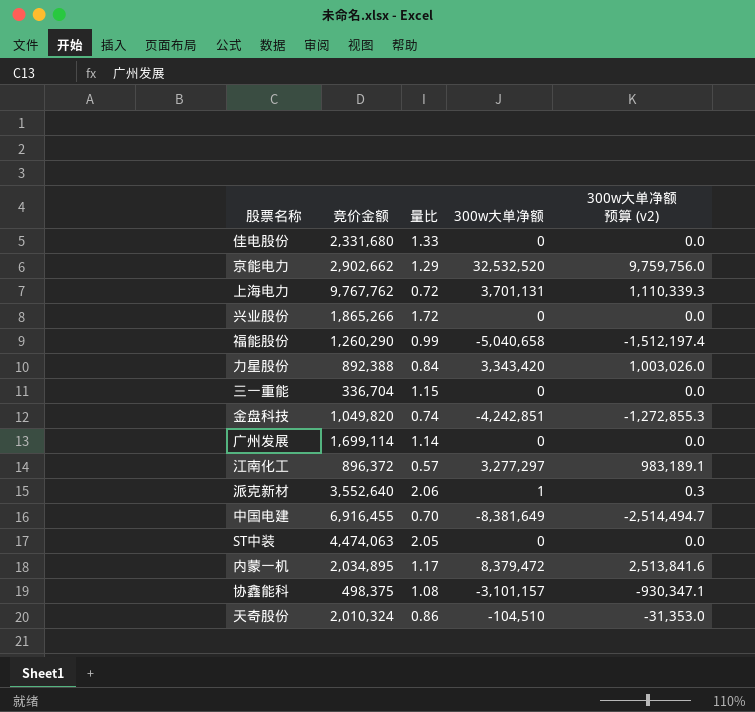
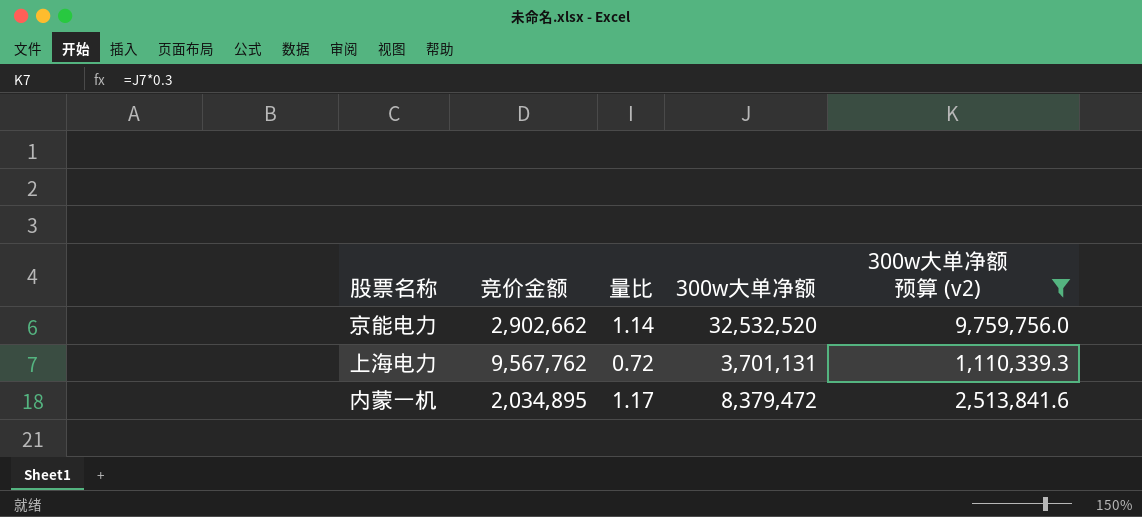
filter: none -> 300w大单净额 预算 (v2) >= 1,110,339.3
京能电力 | 量比: 1.29 -> 1.14
上海电力 | 竞价金额: 9,767,762 -> 9,567,762

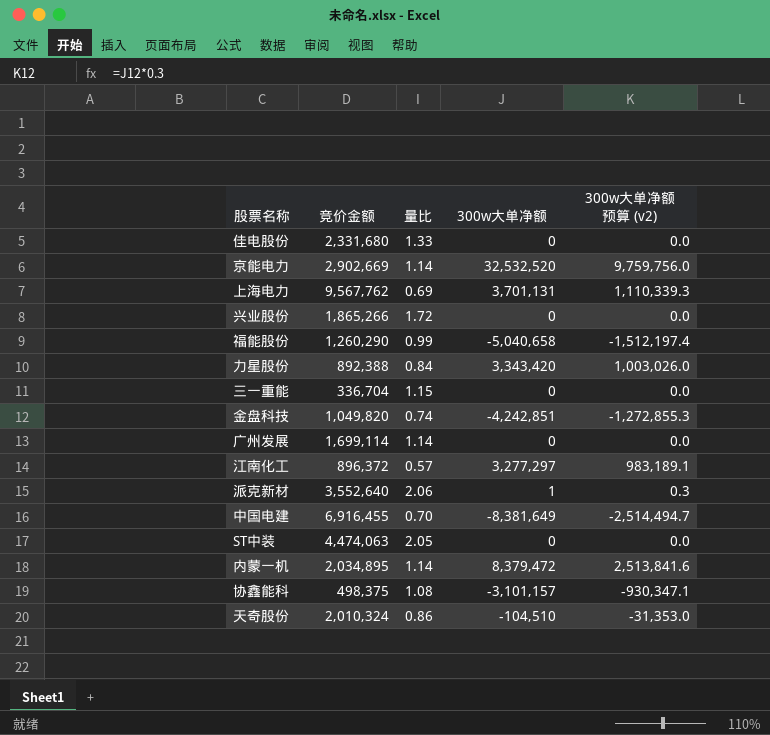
filter: 300w大单净额 预算 (v2) >= 1,110,339.3 -> none
京能电力 | 竞价金额: 2,902,662 -> 2,902,669
上海电力 | 量比: 0.72 -> 0.69
内蒙一机 | 量比: 1.17 -> 1.14

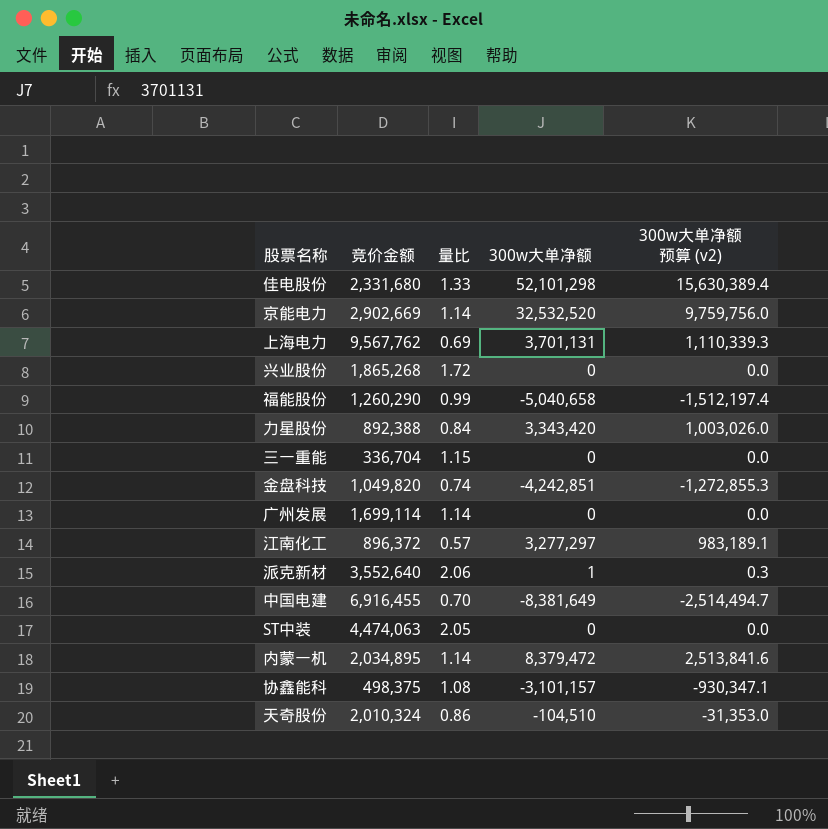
佳电股份 | 300w大单净额: 0 -> 52,101,298
佳电股份 | 300w大单净额 预算 (v2): 0.0 -> 15,630,389.4
兴业股份 | 竞价金额: 1,865,266 -> 1,865,268

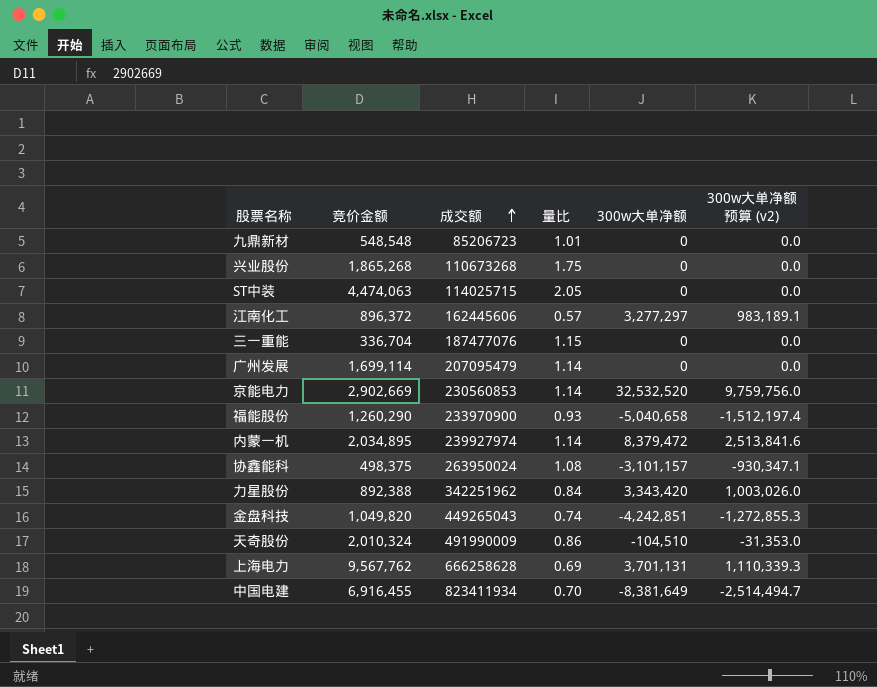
row order: none -> 成交额 ascending
column 成交额 | position: none -> 3
row 佳电股份: 2,331,680 | 1.33 | 52,101,298 | 15,630,389.4 -> none
row 派克新材: 3,552,640 | 2.06 | 1 | 0.3 -> none
row 九鼎新材: none -> 548,548 | 85206723 | 1.01 | 0 | 0.0
兴业股份 | 量比: 1.72 -> 1.75
福能股份 | 量比: 0.99 -> 0.93

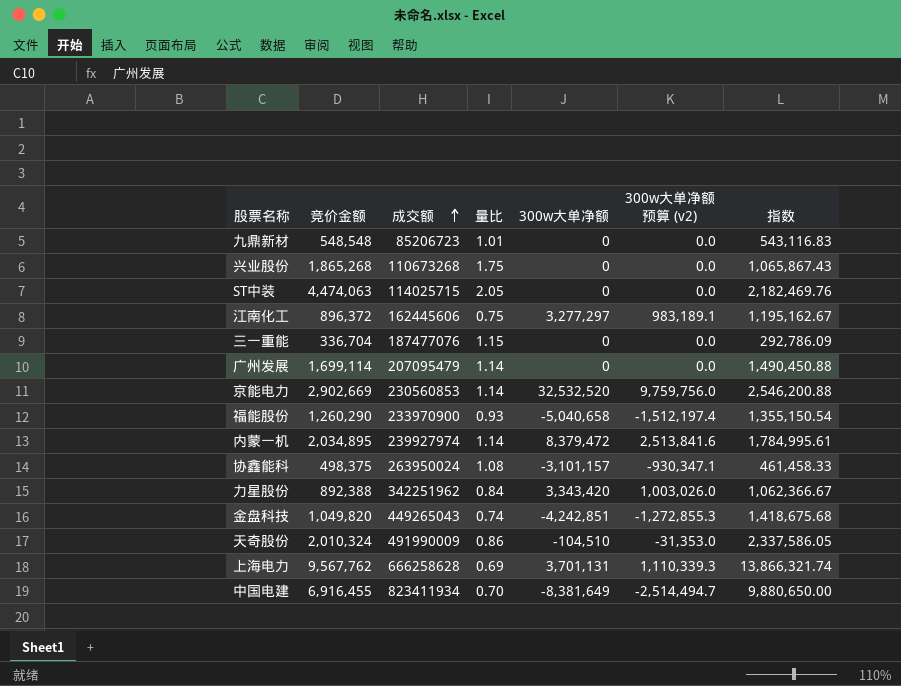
column 指数 | formula: none -> [竞价金额] / [量比]
江南化工 | 量比: 0.57 -> 0.75

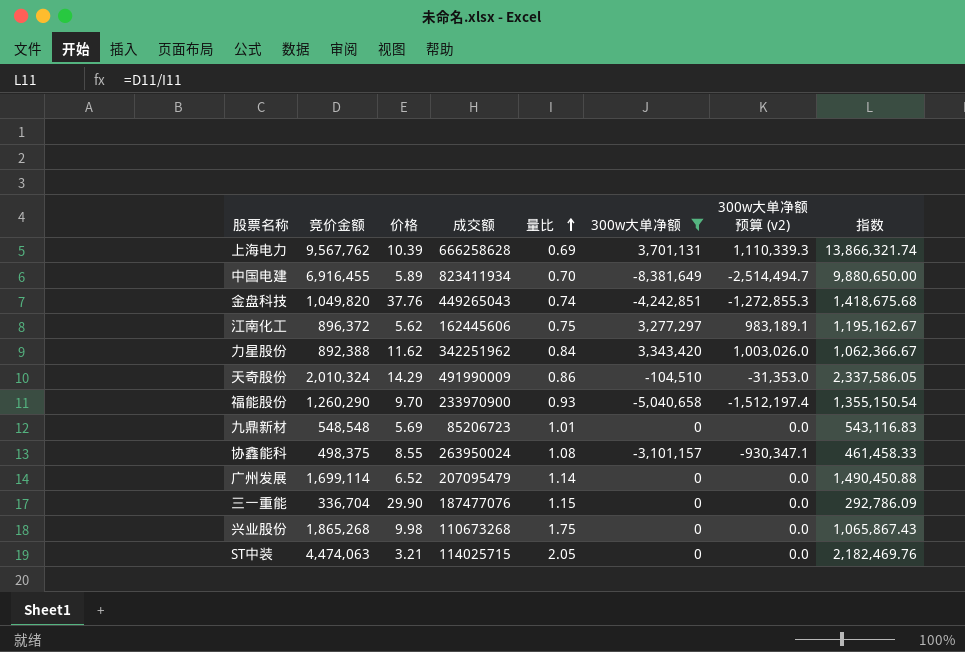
filter: none -> 300w大单净额 <= 3,701,131
row order: 成交额 ascending -> 量比 ascending
column 价格 | position: none -> 3

